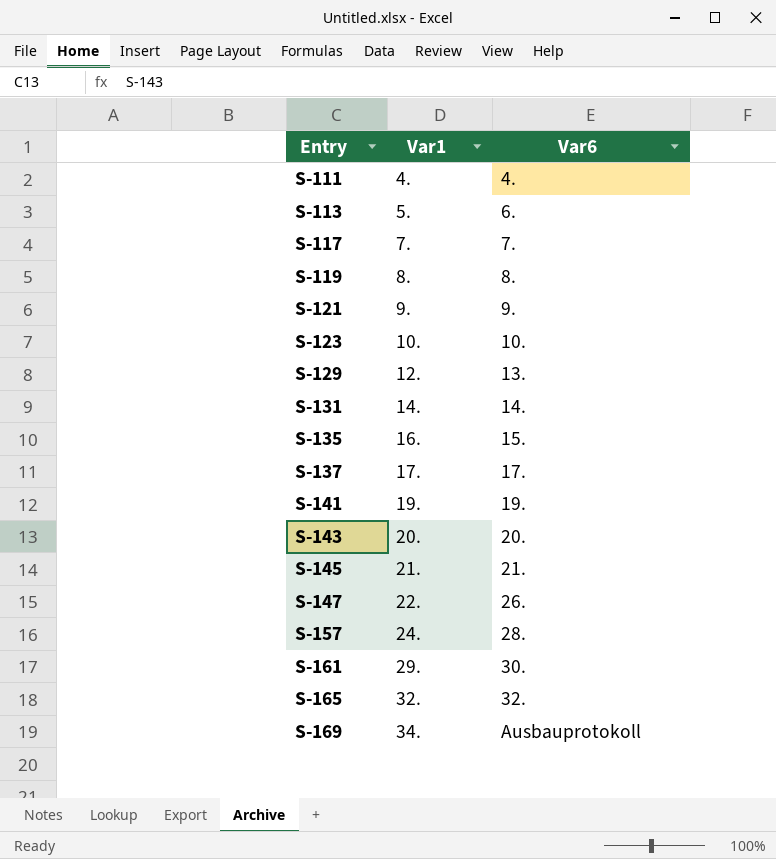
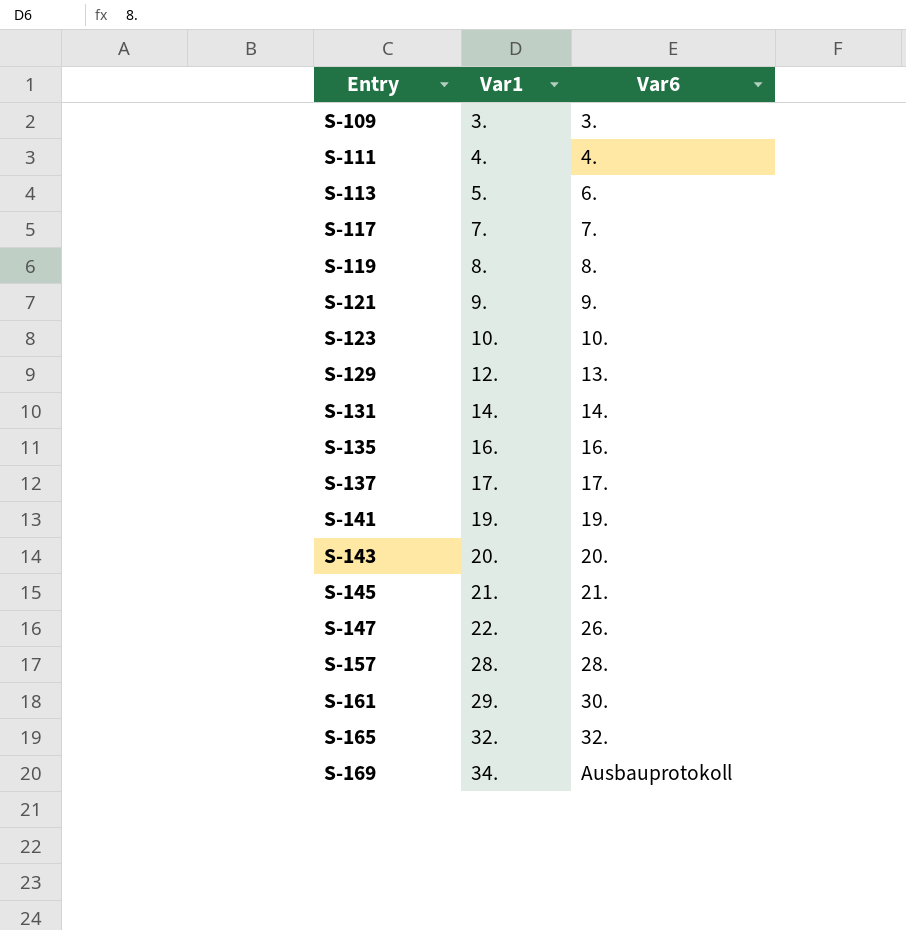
row S-109: none -> 3. | 3.
S-135 | Var6: 15. -> 16.
S-157 | Var1: 24. -> 28.

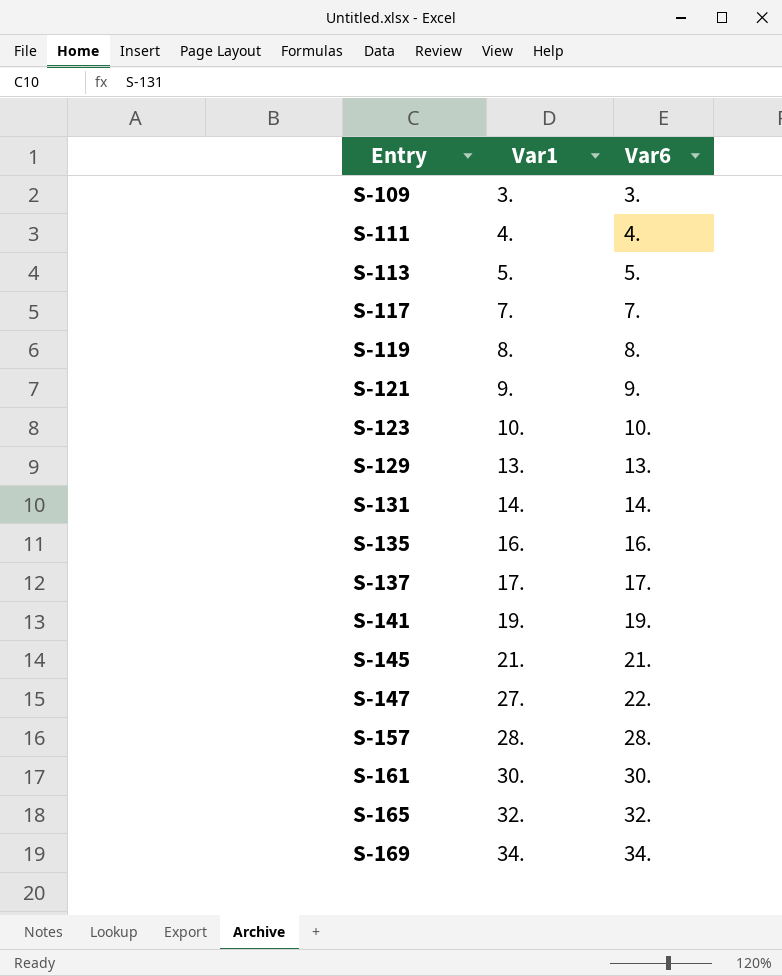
row S-143: 20. | 20. -> none
S-113 | Var6: 6. -> 5.
S-129 | Var1: 12. -> 13.
S-147 | Var1: 22. -> 27.
S-147 | Var6: 26. -> 22.
S-161 | Var1: 29. -> 30.
S-169 | Var6: Ausbauprotokoll -> 34.

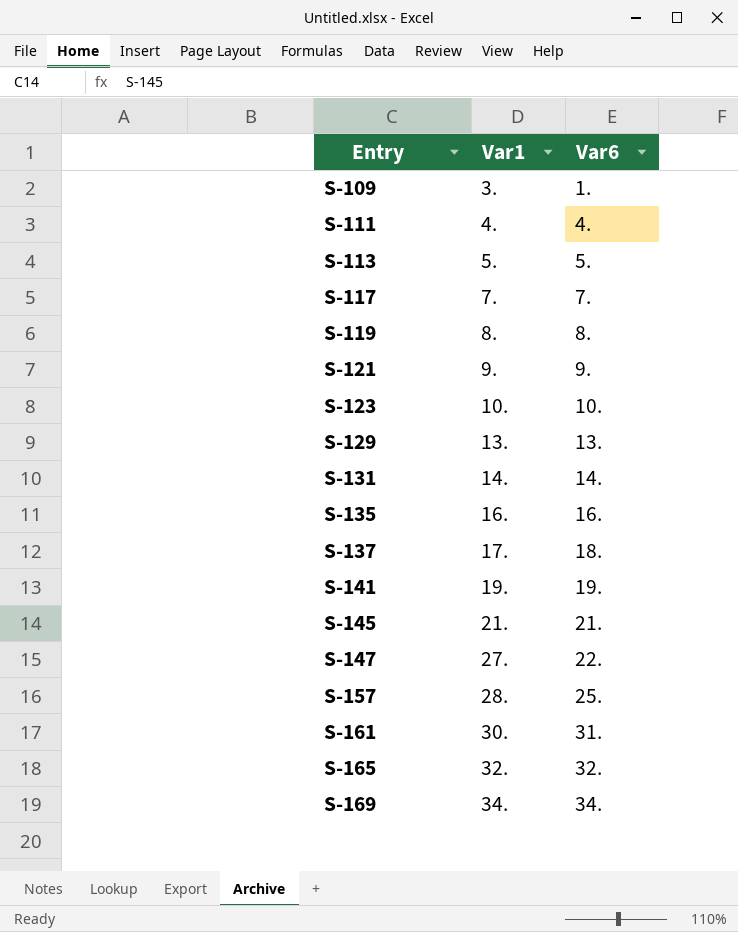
S-109 | Var6: 3. -> 1.
S-137 | Var6: 17. -> 18.
S-157 | Var6: 28. -> 25.
S-161 | Var6: 30. -> 31.

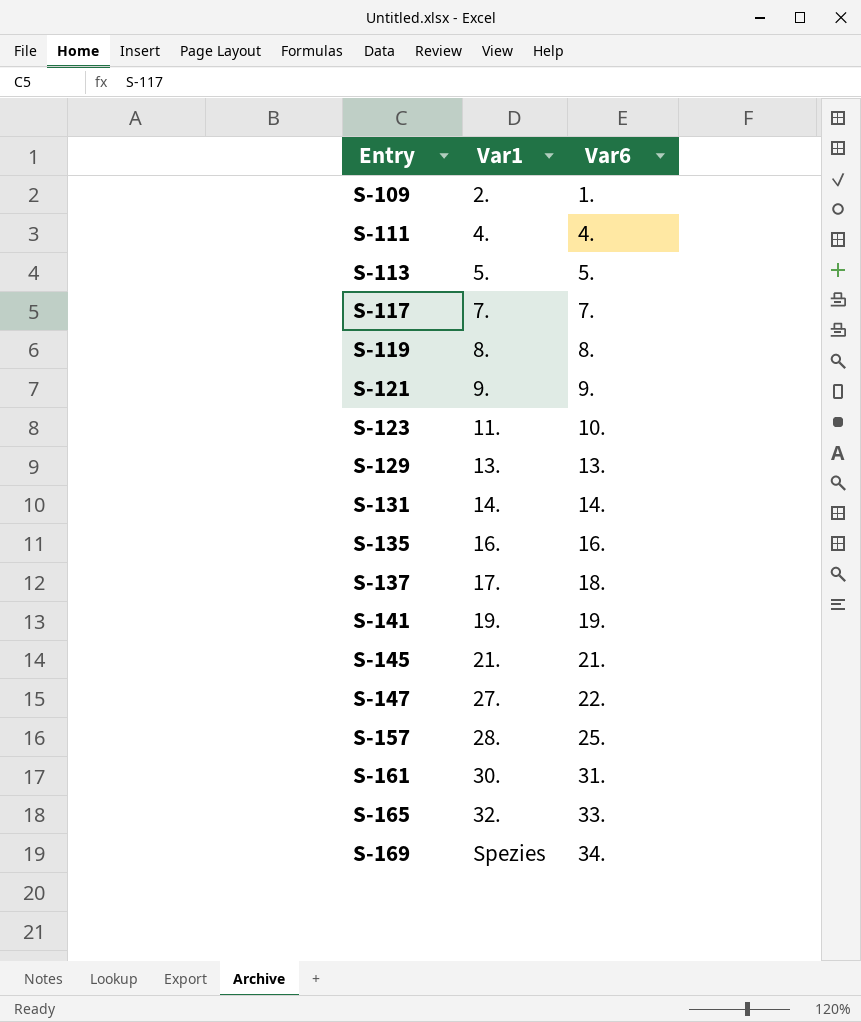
S-109 | Var1: 3. -> 2.
S-123 | Var1: 10. -> 11.
S-165 | Var6: 32. -> 33.
S-169 | Var1: 34. -> Spezies

